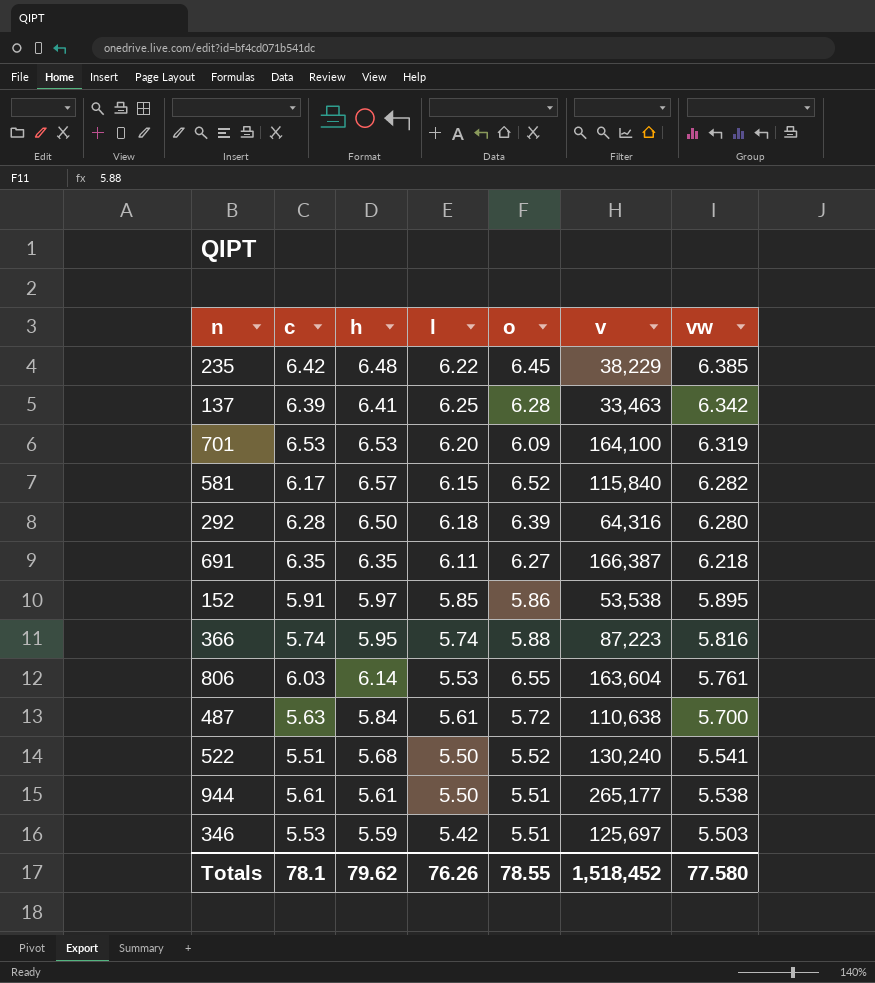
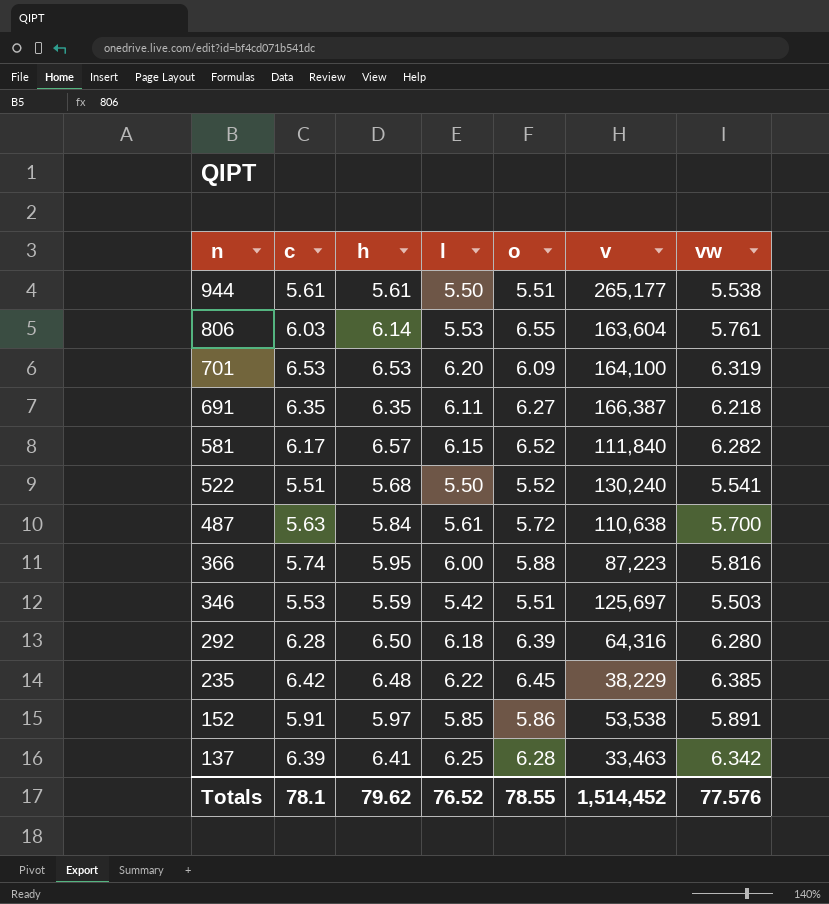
row order: vw descending -> n descending
581 | v: 115,840 -> 111,840
366 | l: 5.74 -> 6.00
152 | vw: 5.895 -> 5.891
Totals | l: 76.26 -> 76.52
Totals | v: 1,518,452 -> 1,514,452
Totals | vw: 77.580 -> 77.576

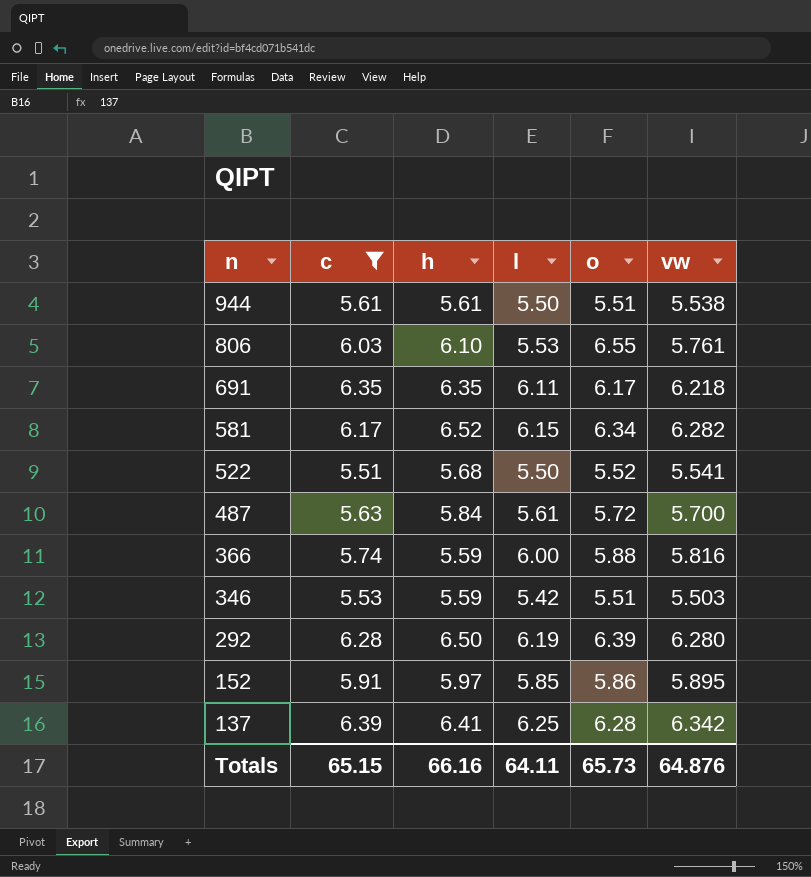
filter: none -> c <= 6.39
column v | position: 6 -> none
806 | h: 6.14 -> 6.10
691 | o: 6.27 -> 6.17
581 | h: 6.57 -> 6.52
581 | o: 6.52 -> 6.34
366 | h: 5.95 -> 5.59
292 | l: 6.18 -> 6.19
152 | vw: 5.891 -> 5.895
Totals | c: 78.1 -> 65.15
Totals | h: 79.62 -> 66.16
Totals | l: 76.52 -> 64.11
Totals | o: 78.55 -> 65.73
Totals | vw: 77.576 -> 64.876

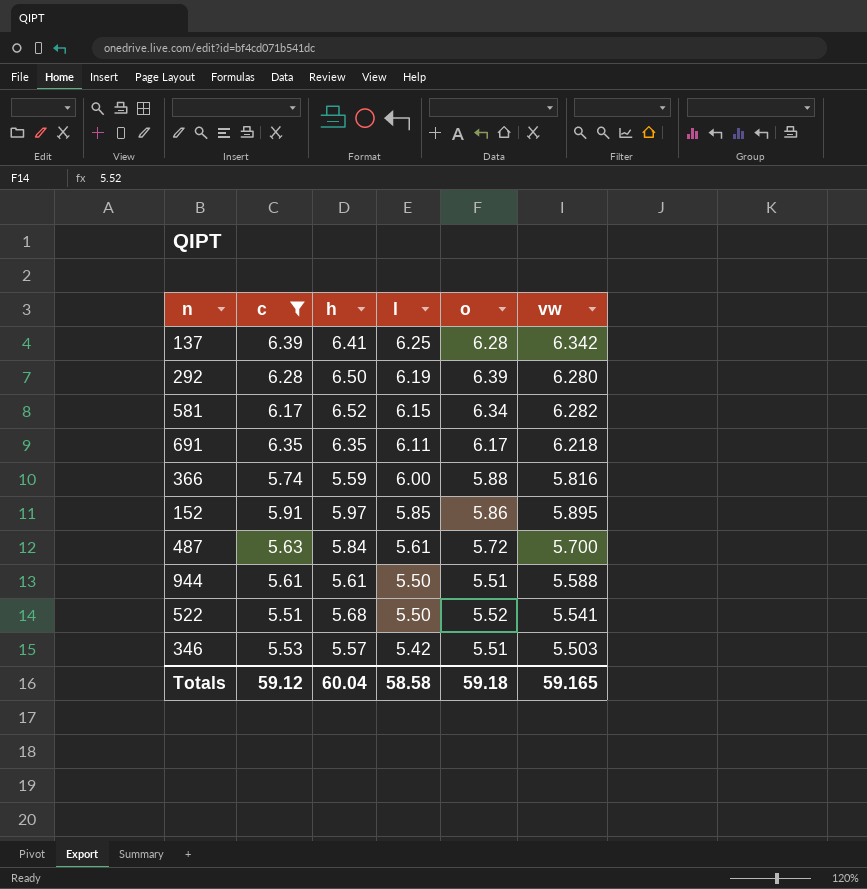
row order: n descending -> l descending
row 806: 6.03 | 6.10 | 5.53 | 6.55 | 5.761 -> none
944 | vw: 5.538 -> 5.588
346 | h: 5.59 -> 5.57
Totals | c: 65.15 -> 59.12
Totals | h: 66.16 -> 60.04
Totals | l: 64.11 -> 58.58
Totals | o: 65.73 -> 59.18
Totals | vw: 64.876 -> 59.165

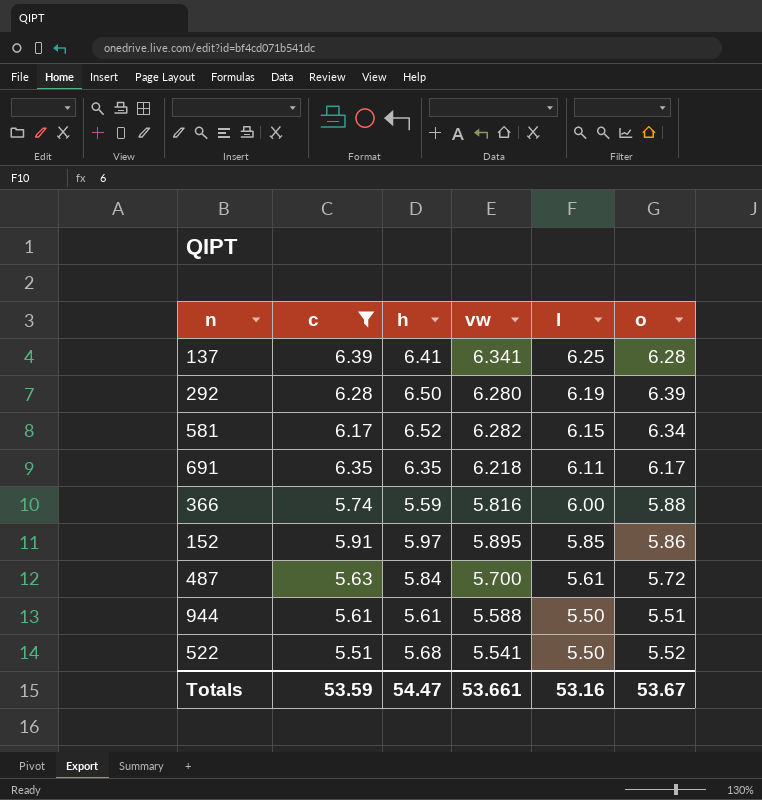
column vw | position: 6 -> 4
row 346: 5.53 | 5.57 | 5.42 | 5.51 | 5.503 -> none
137 | vw: 6.342 -> 6.341
Totals | c: 59.12 -> 53.59
Totals | h: 60.04 -> 54.47
Totals | vw: 59.165 -> 53.661
Totals | l: 58.58 -> 53.16
Totals | o: 59.18 -> 53.67

